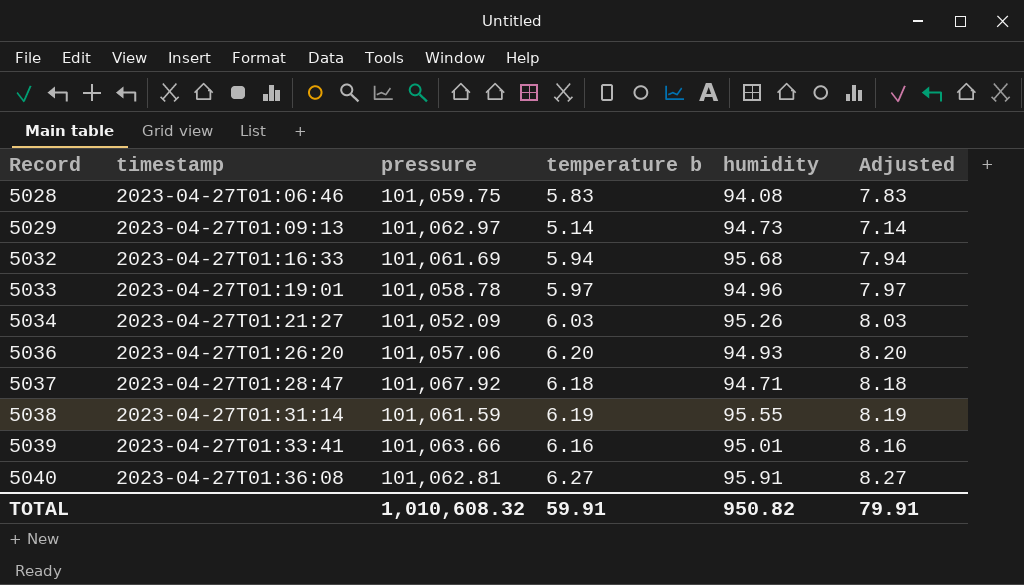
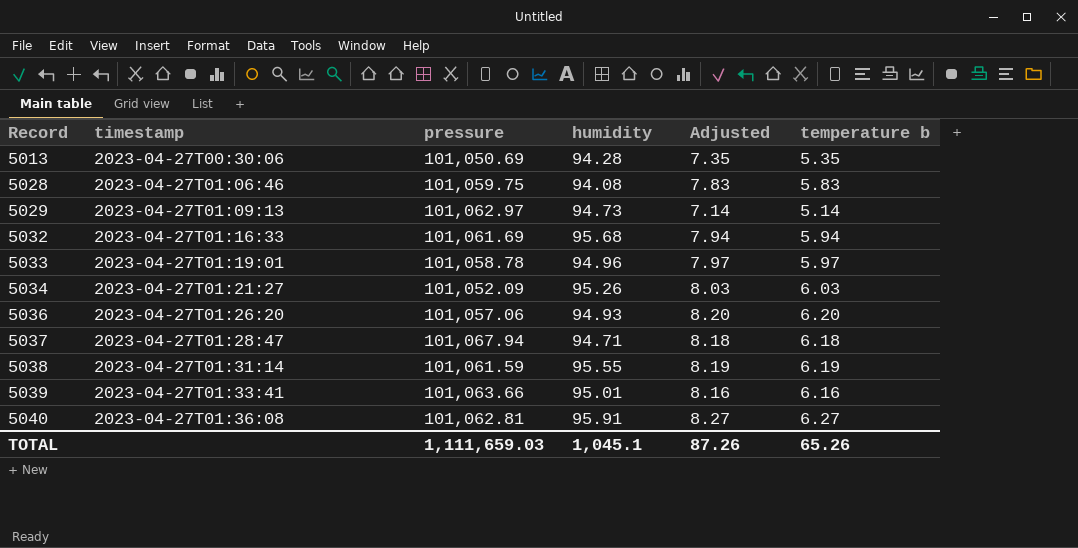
column temperature b | position: 4 -> 6
row 5013: none -> 2023-04-27T00:30:06 | 101,050.69 | 94.28 | 7.35 | 5.35
5037 | pressure: 101,067.92 -> 101,067.94
TOTAL | pressure: 1,010,608.32 -> 1,111,659.03
TOTAL | humidity: 950.82 -> 1,045.1
TOTAL | Adjusted: 79.91 -> 87.26
TOTAL | temperature b: 59.91 -> 65.26

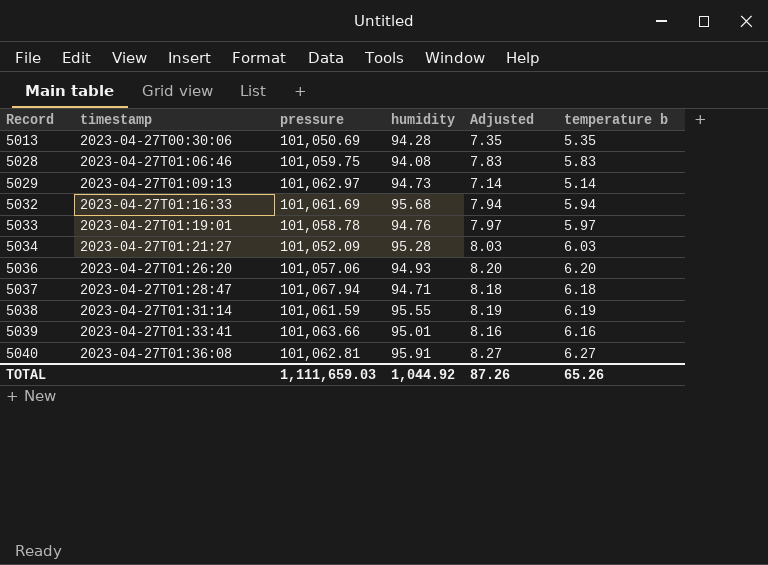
5033 | humidity: 94.96 -> 94.76
5034 | humidity: 95.26 -> 95.28
TOTAL | humidity: 1,045.1 -> 1,044.92

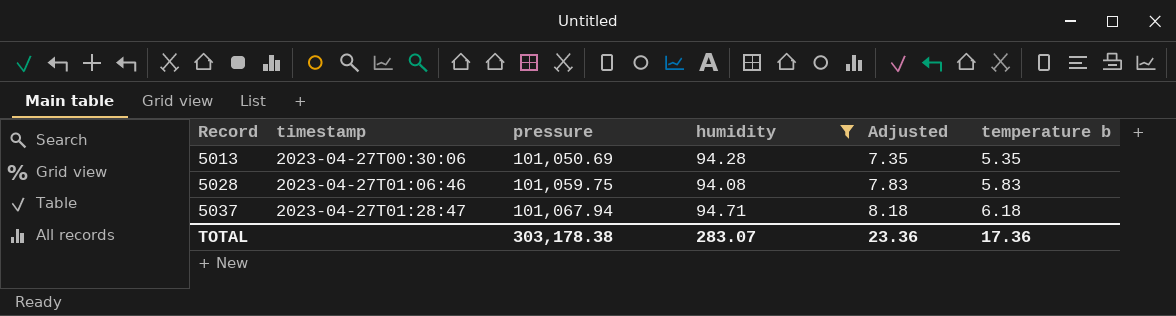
filter: none -> humidity <= 94.71
TOTAL | pressure: 1,111,659.03 -> 303,178.38
TOTAL | humidity: 1,044.92 -> 283.07
TOTAL | Adjusted: 87.26 -> 23.36
TOTAL | temperature b: 65.26 -> 17.36

